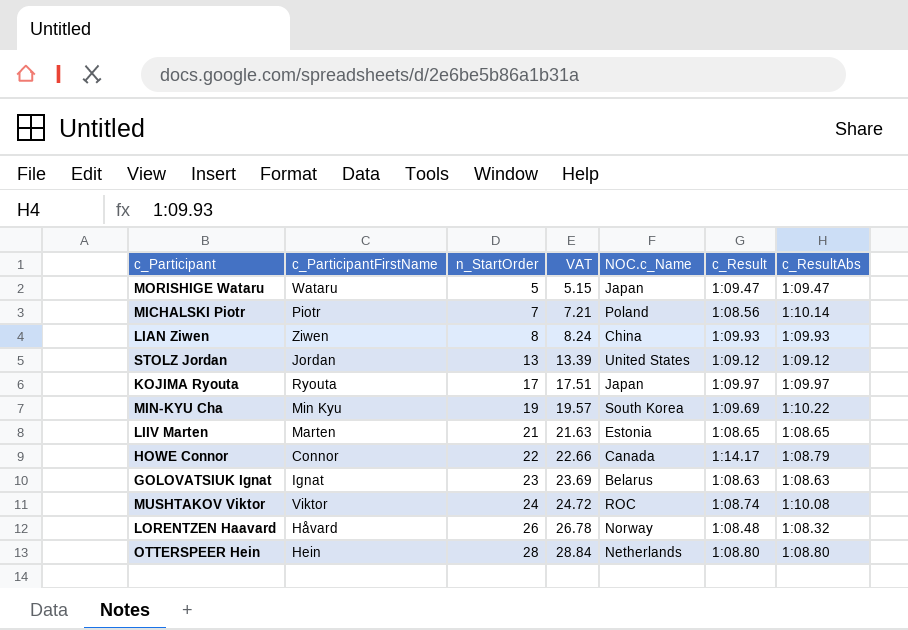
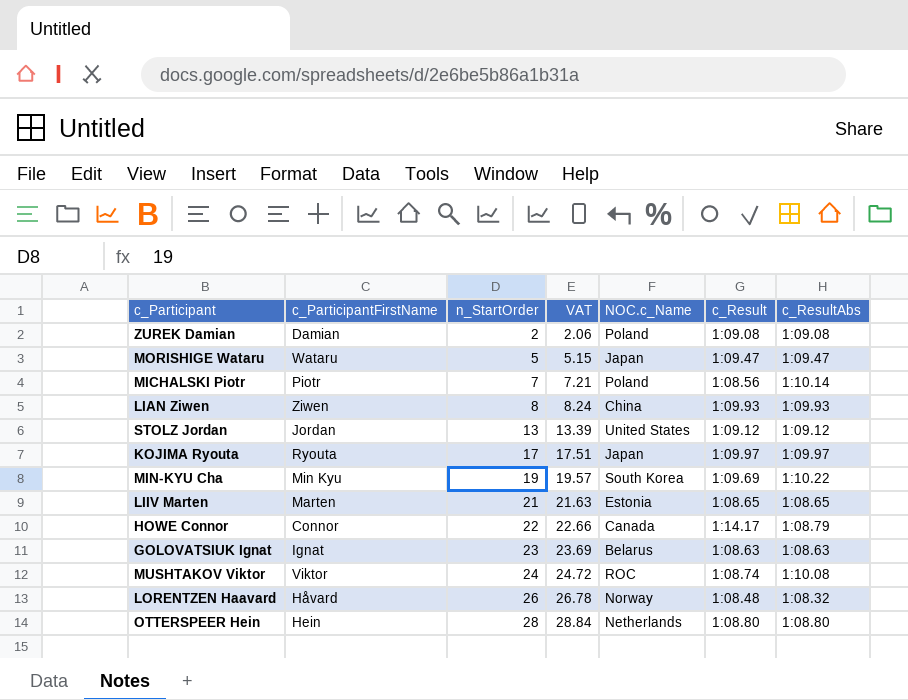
row ZUREK Damian: none -> Damian | 2 | 2.06 | Poland | 1:09.08 | 1:09.08

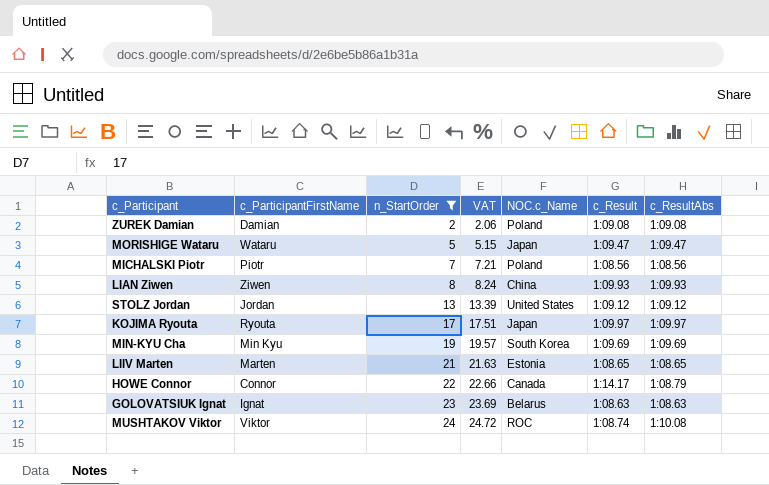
filter: none -> n_StartOrder <= 24
MICHALSKI Piotr | c_ResultAbs: 1:10.14 -> 1:08.56
MIN-KYU Cha | c_ResultAbs: 1:10.22 -> 1:09.69

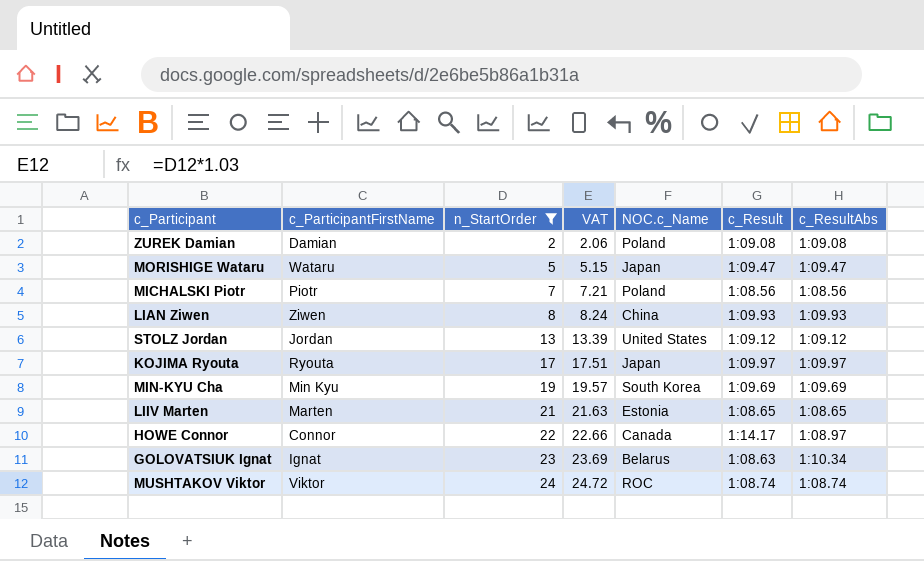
HOWE Connor | c_ResultAbs: 1:08.79 -> 1:08.97
GOLOVATSIUK Ignat | c_ResultAbs: 1:08.63 -> 1:10.34
MUSHTAKOV Viktor | c_ResultAbs: 1:10.08 -> 1:08.74

